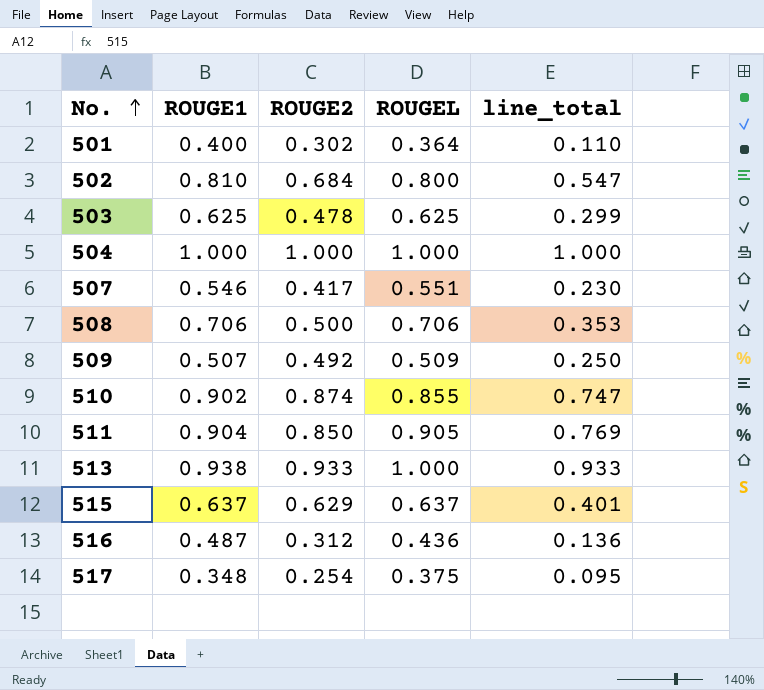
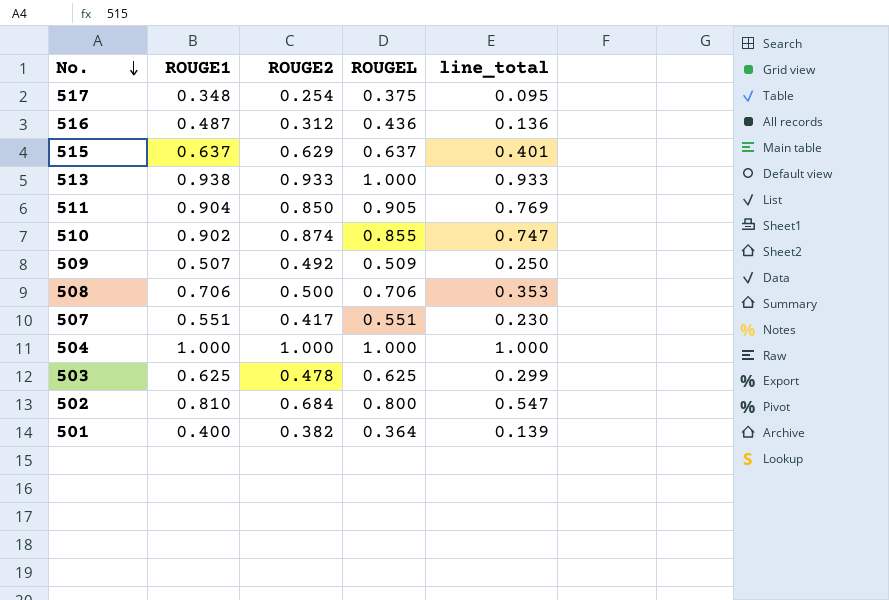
row order: No. ascending -> No. descending
507 | ROUGE1: 0.546 -> 0.551
501 | ROUGE2: 0.302 -> 0.382
501 | line_total: 0.110 -> 0.139

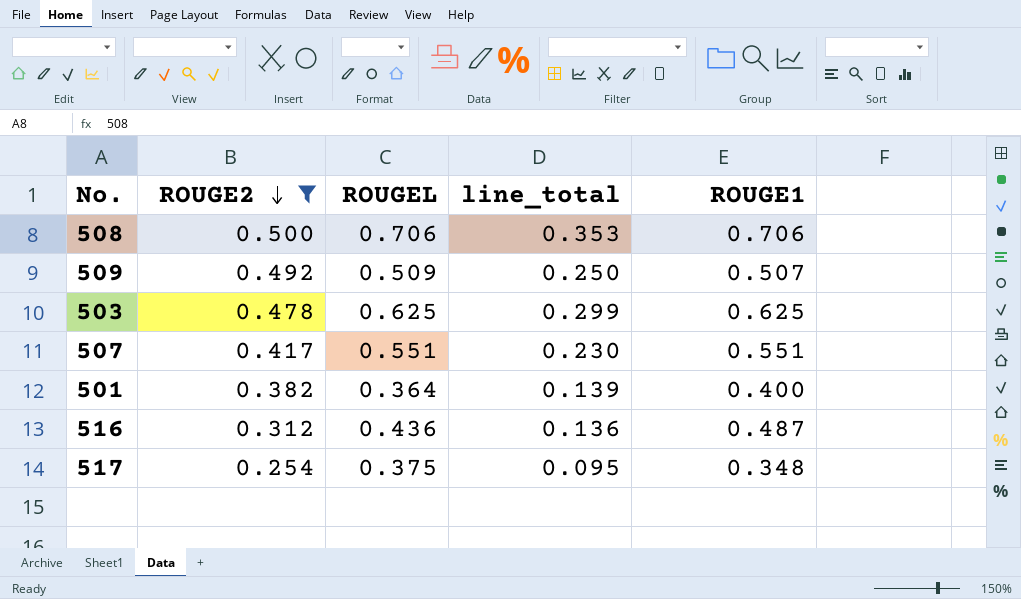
filter: none -> ROUGE2 <= 0.500
row order: No. descending -> ROUGE2 descending
column ROUGE1 | position: 2 -> 5

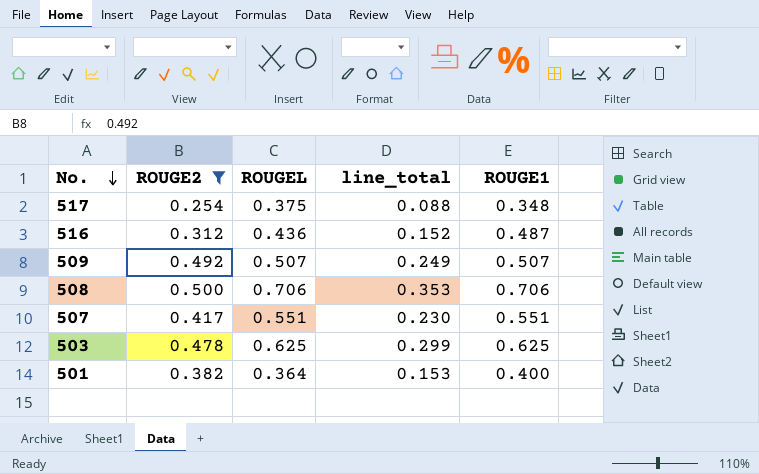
row order: ROUGE2 descending -> No. descending
column line_total | formula: [ROUGE2] * [ROUGEL] -> [ROUGE2] * [ROUGE1]
509 | ROUGEL: 0.509 -> 0.507

